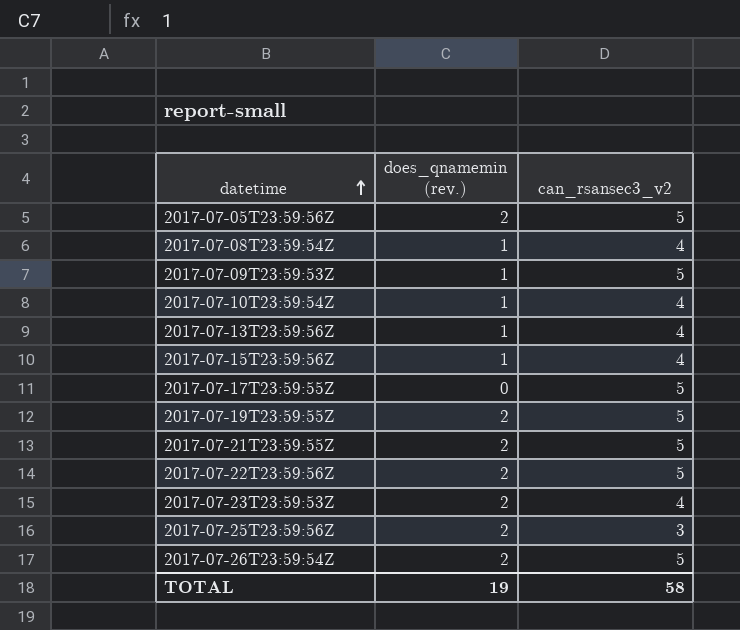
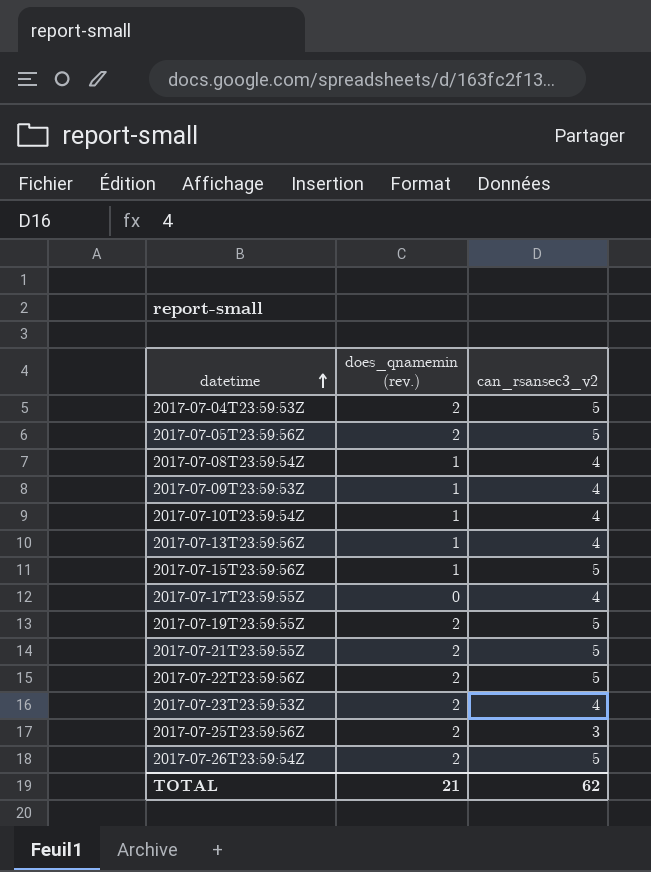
row 2017-07-04T23:59:53Z: none -> 2 | 5
2017-07-09T23:59:53Z | can_rsansec3_v2: 5 -> 4
2017-07-15T23:59:56Z | can_rsansec3_v2: 4 -> 5
2017-07-17T23:59:55Z | can_rsansec3_v2: 5 -> 4
TOTAL | does_qnamemin (rev.): 19 -> 21
TOTAL | can_rsansec3_v2: 58 -> 62

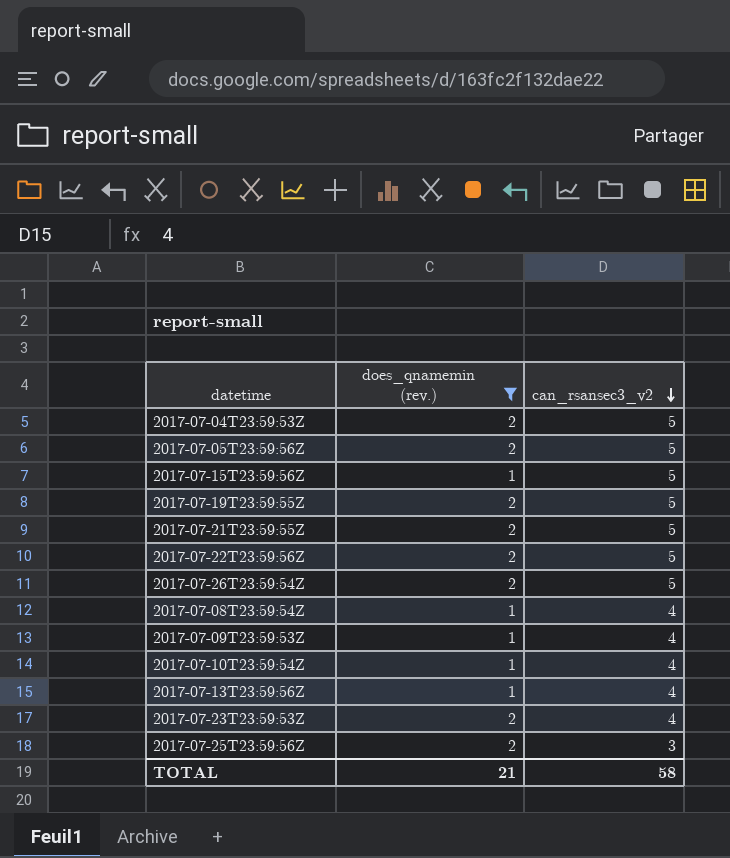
filter: none -> does_qnamemin (rev.) != 0
row order: datetime ascending -> can_rsansec3_v2 descending
TOTAL | can_rsansec3_v2: 62 -> 58

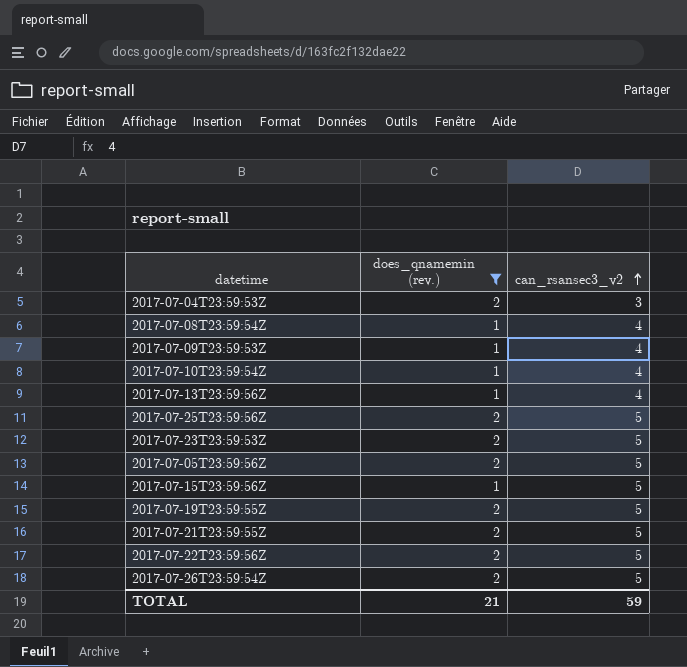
row order: can_rsansec3_v2 descending -> can_rsansec3_v2 ascending
2017-07-04T23:59:53Z | can_rsansec3_v2: 5 -> 3
2017-07-25T23:59:56Z | can_rsansec3_v2: 3 -> 5
2017-07-23T23:59:53Z | can_rsansec3_v2: 4 -> 5
TOTAL | can_rsansec3_v2: 58 -> 59

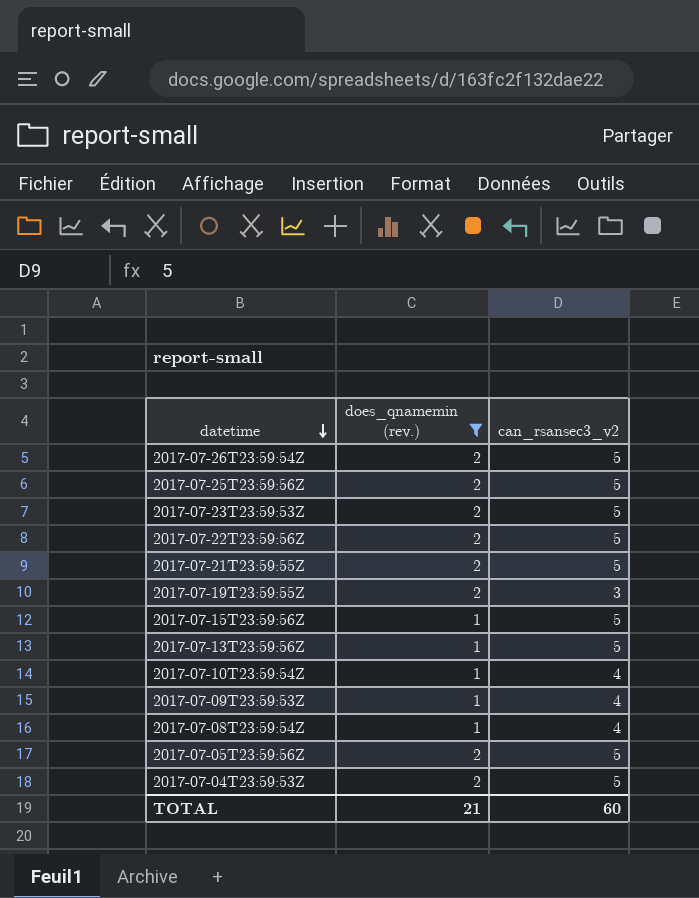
row order: can_rsansec3_v2 ascending -> datetime descending
2017-07-19T23:59:55Z | can_rsansec3_v2: 5 -> 3
2017-07-13T23:59:56Z | can_rsansec3_v2: 4 -> 5
2017-07-04T23:59:53Z | can_rsansec3_v2: 3 -> 5
TOTAL | can_rsansec3_v2: 59 -> 60

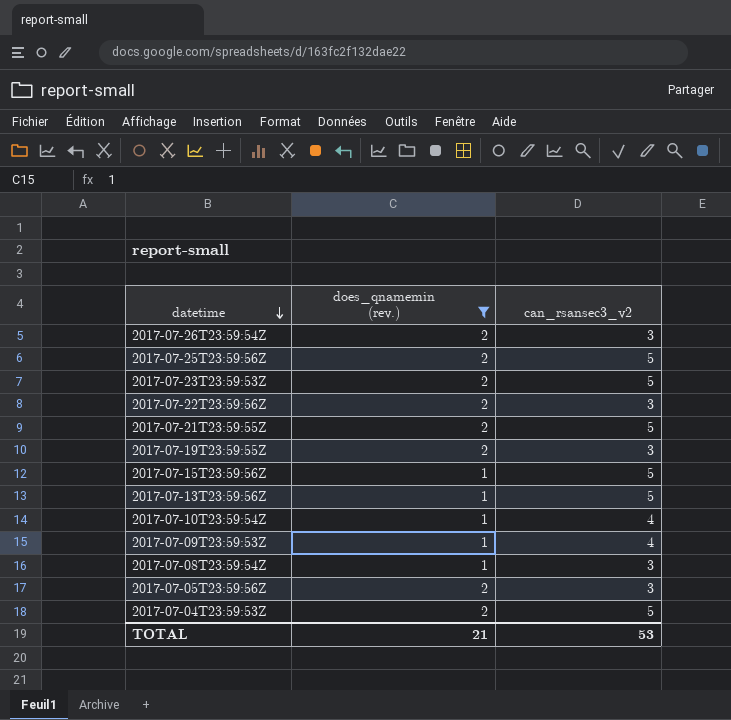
2017-07-26T23:59:54Z | can_rsansec3_v2: 5 -> 3
2017-07-22T23:59:56Z | can_rsansec3_v2: 5 -> 3
2017-07-08T23:59:54Z | can_rsansec3_v2: 4 -> 3
2017-07-05T23:59:56Z | can_rsansec3_v2: 5 -> 3
TOTAL | can_rsansec3_v2: 60 -> 53

